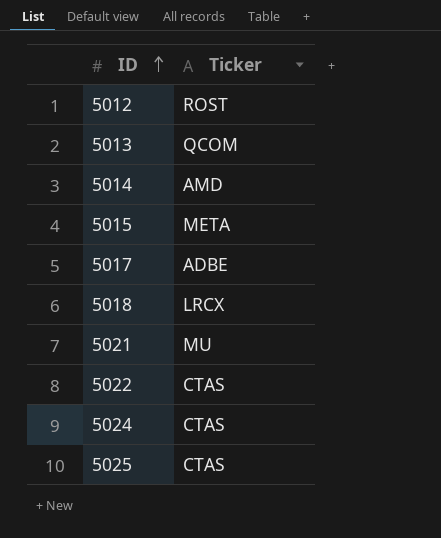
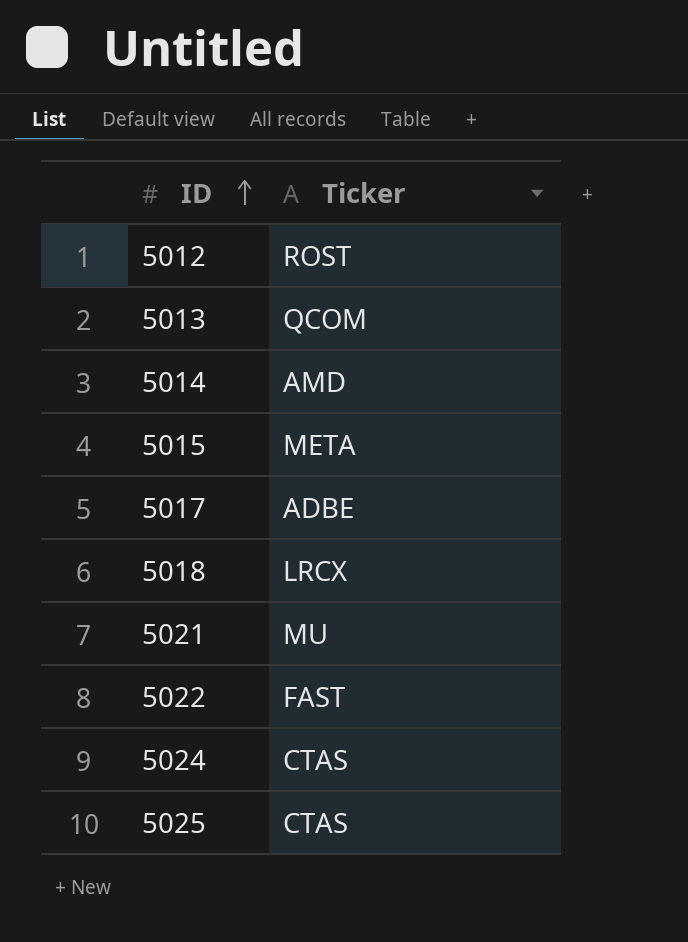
5022 | Ticker: CTAS -> FAST

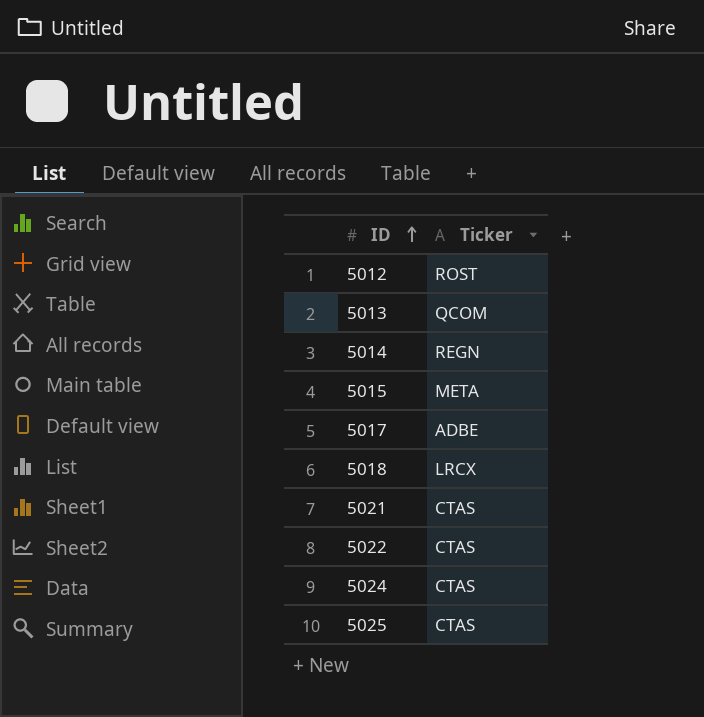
5014 | Ticker: AMD -> REGN
5021 | Ticker: MU -> CTAS
5022 | Ticker: FAST -> CTAS

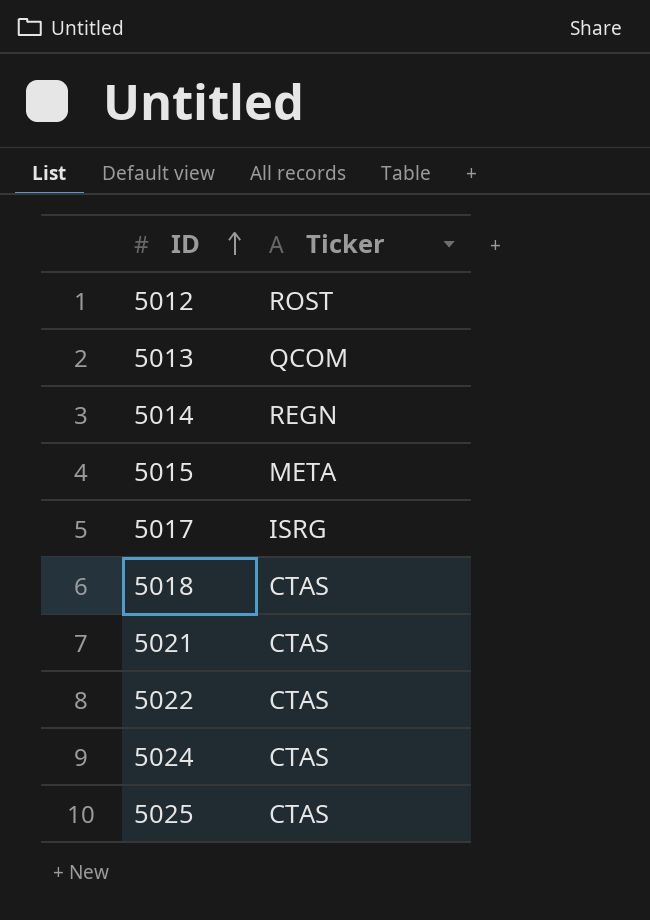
5017 | Ticker: ADBE -> ISRG
5018 | Ticker: LRCX -> CTAS

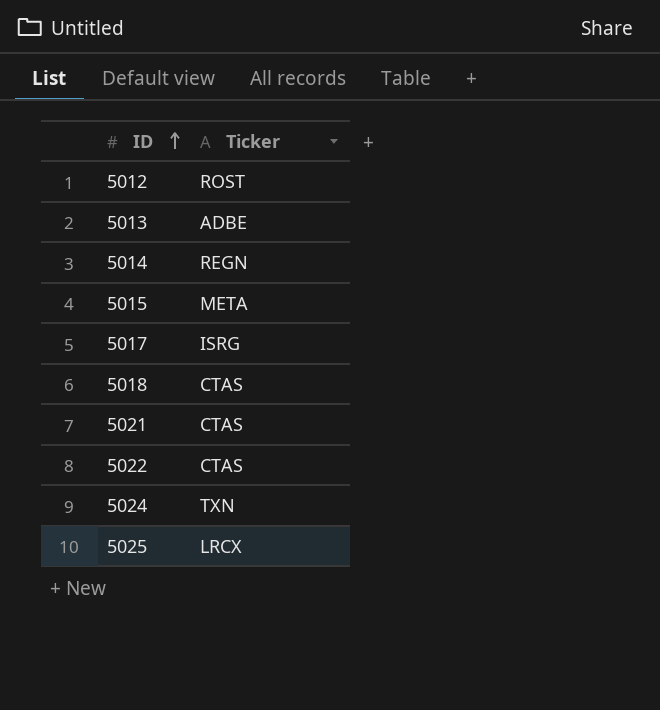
5013 | Ticker: QCOM -> ADBE
5024 | Ticker: CTAS -> TXN
5025 | Ticker: CTAS -> LRCX

